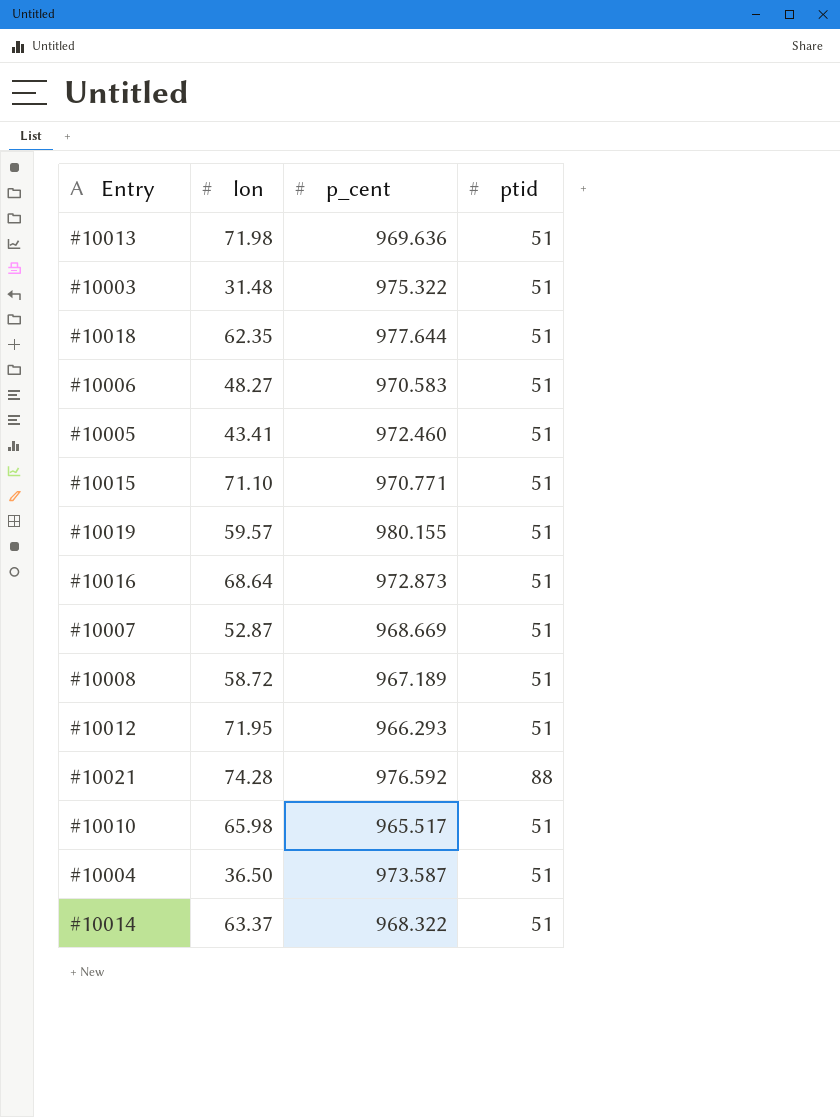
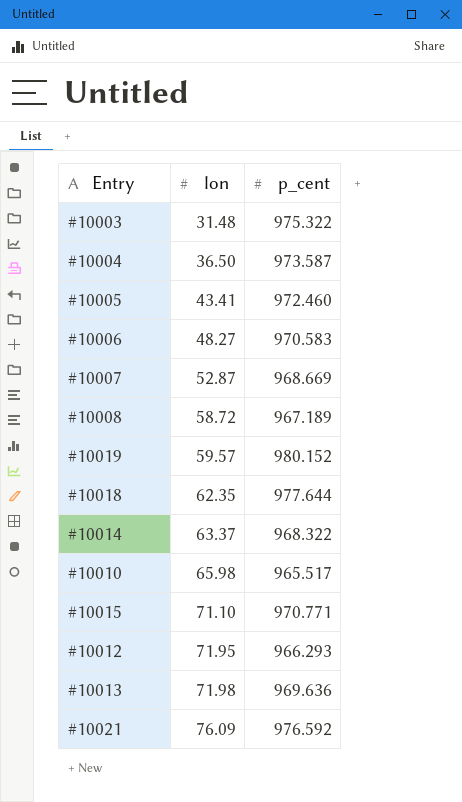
row order: none -> lon ascending
column ptid | position: 4 -> none
row #10016: 68.64 | 972.873 | 51 -> none
#10019 | p_cent: 980.155 -> 980.152
#10021 | lon: 74.28 -> 76.09

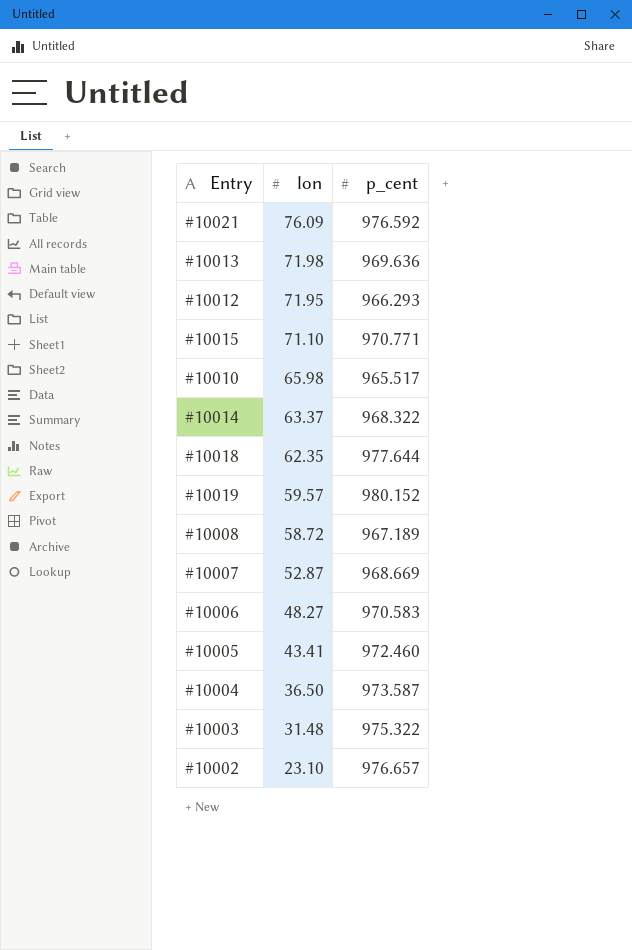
row order: lon ascending -> lon descending
row #10002: none -> 23.10 | 976.657

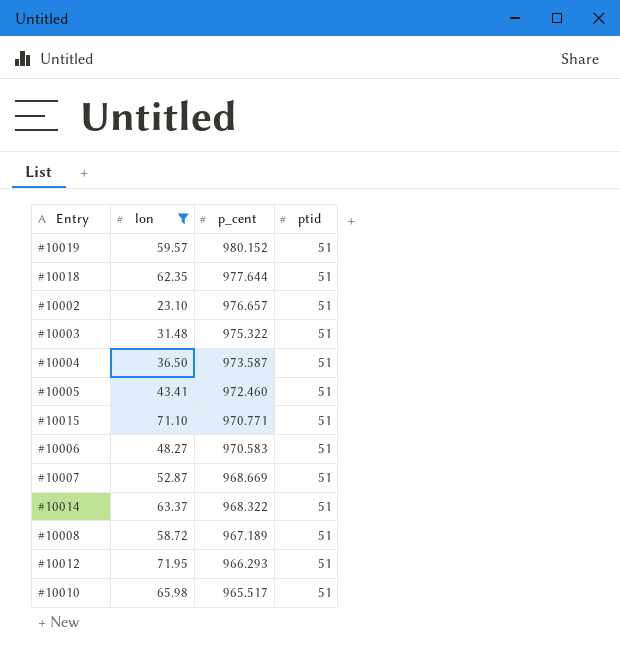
filter: none -> lon <= 71.95
row order: lon descending -> p_cent descending
column ptid | position: none -> 4

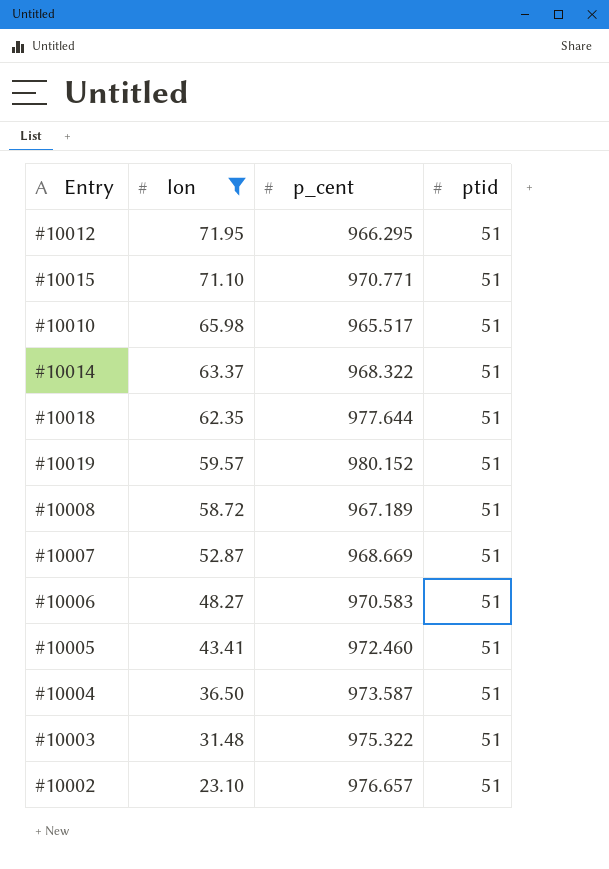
row order: p_cent descending -> lon descending
#10012 | p_cent: 966.293 -> 966.295

